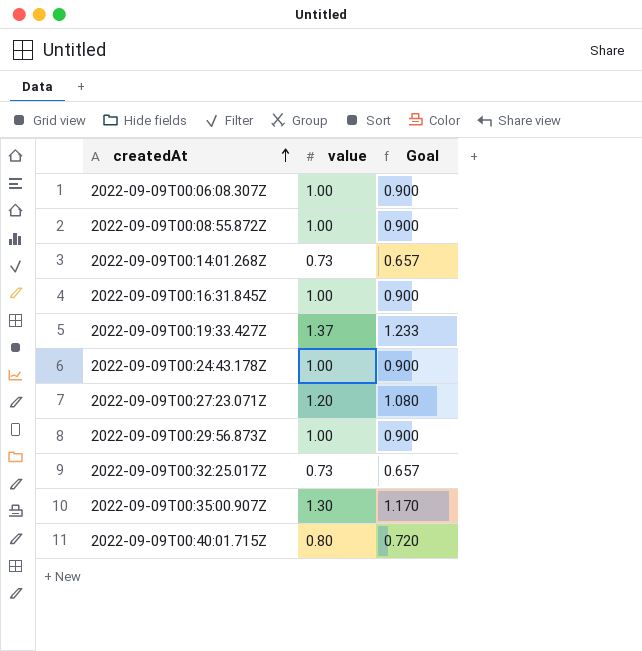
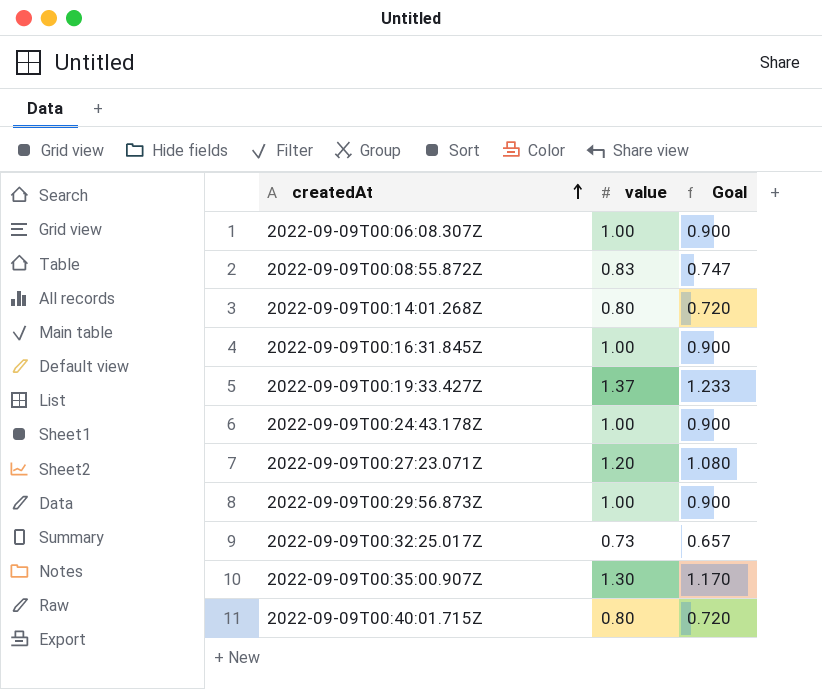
2022-09-09T00:08:55.872Z | value: 1.00 -> 0.83
2022-09-09T00:08:55.872Z | Goal: 0.900 -> 0.747
2022-09-09T00:14:01.268Z | value: 0.73 -> 0.80
2022-09-09T00:14:01.268Z | Goal: 0.657 -> 0.720

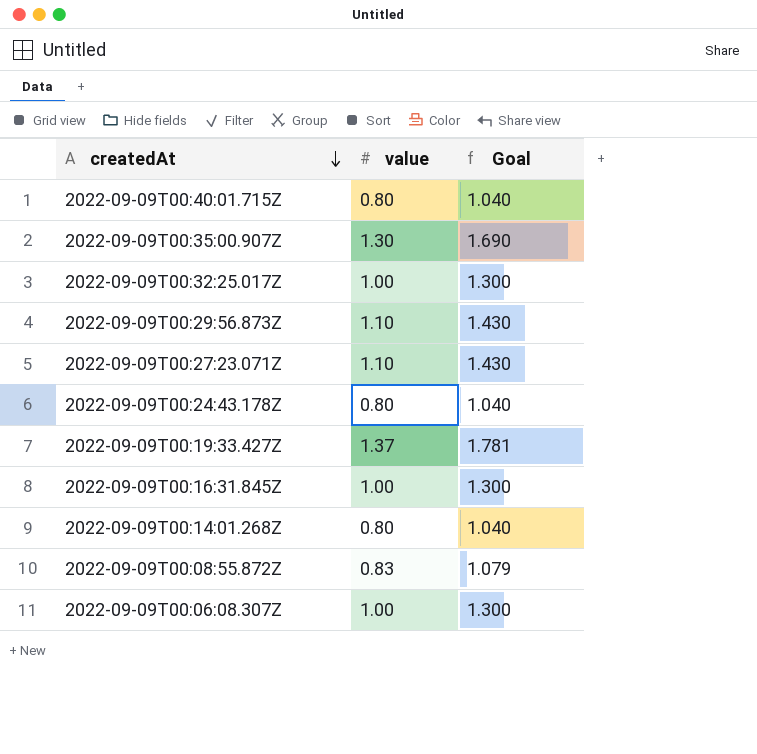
row order: createdAt ascending -> createdAt descending
column Goal | formula: [value] * 0.9 -> [value] * 1.3
2022-09-09T00:32:25.017Z | value: 0.73 -> 1.00
2022-09-09T00:29:56.873Z | value: 1.00 -> 1.10
2022-09-09T00:27:23.071Z | value: 1.20 -> 1.10
2022-09-09T00:24:43.178Z | value: 1.00 -> 0.80

